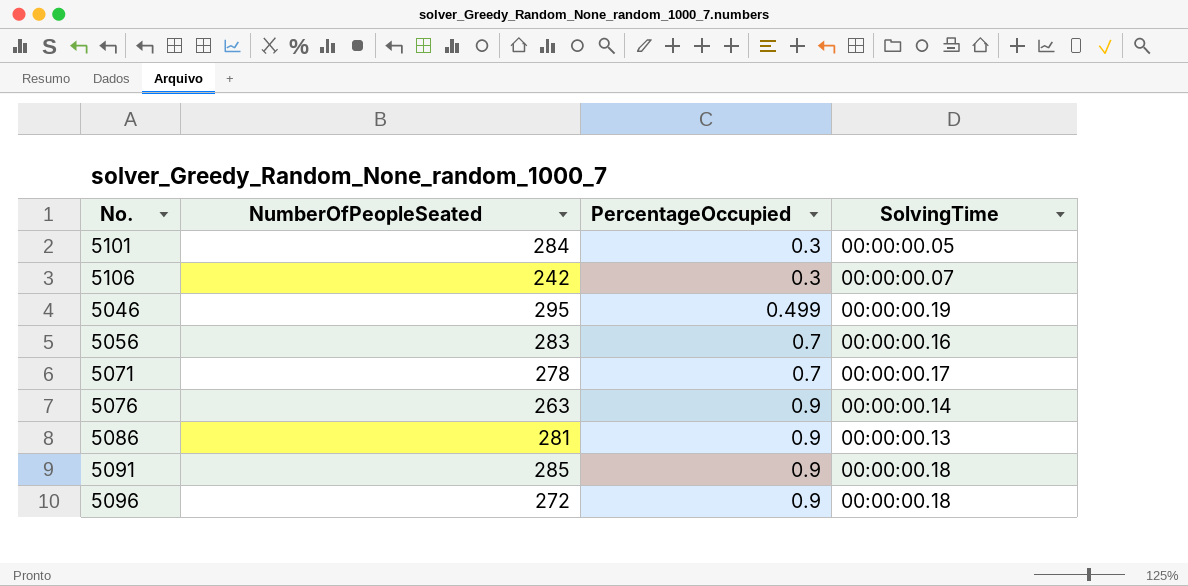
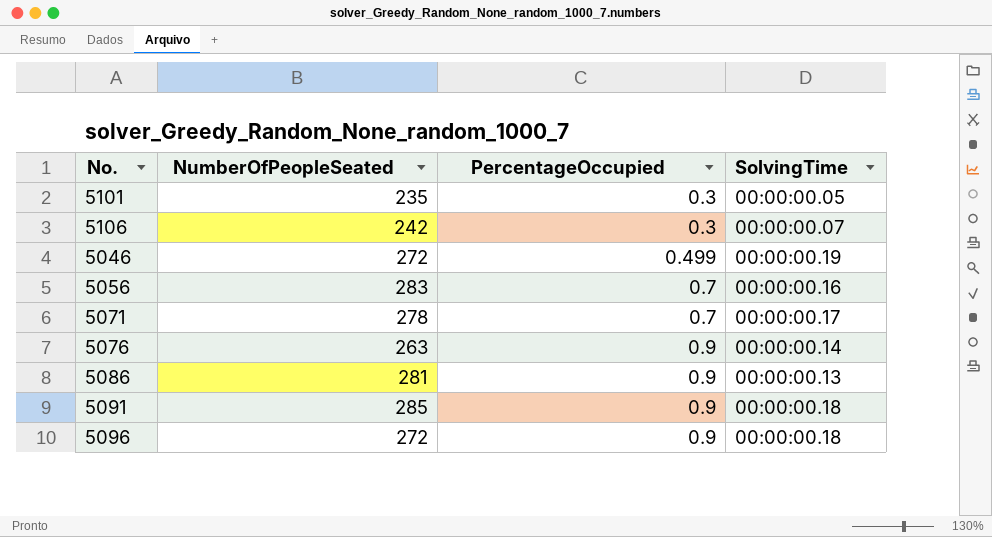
5101 | NumberOfPeopleSeated: 284 -> 235
5046 | NumberOfPeopleSeated: 295 -> 272

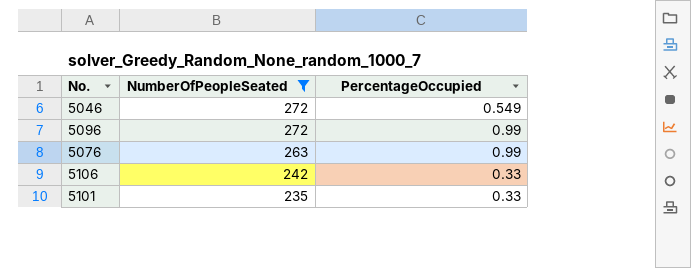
filter: none -> NumberOfPeopleSeated <= 272
row order: PercentageOccupied ascending -> NumberOfPeopleSeated descending
column SolvingTime | position: 4 -> none
5046 | PercentageOccupied: 0.499 -> 0.549
5096 | PercentageOccupied: 0.9 -> 0.99
5076 | PercentageOccupied: 0.9 -> 0.99
5106 | PercentageOccupied: 0.3 -> 0.33
5101 | PercentageOccupied: 0.3 -> 0.33

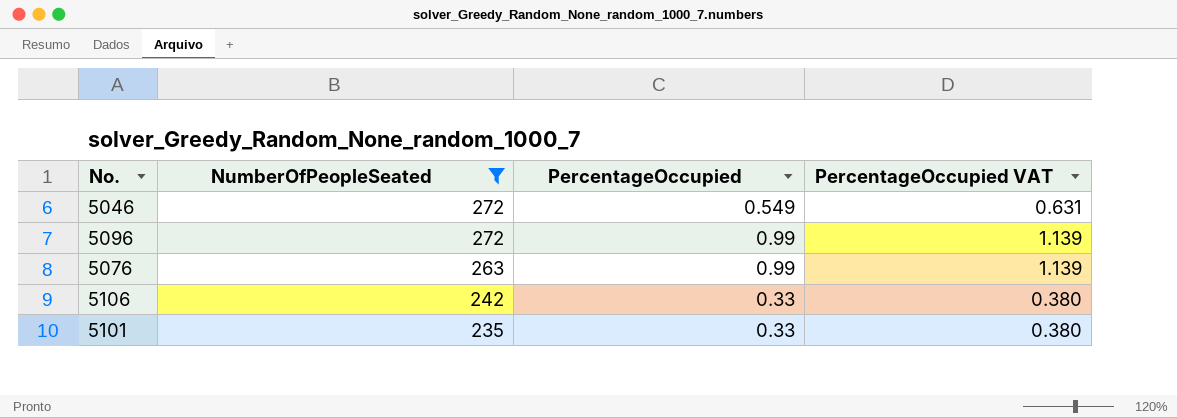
column PercentageOccupied VAT | formula: none -> [PercentageOccupied] * 1.15

